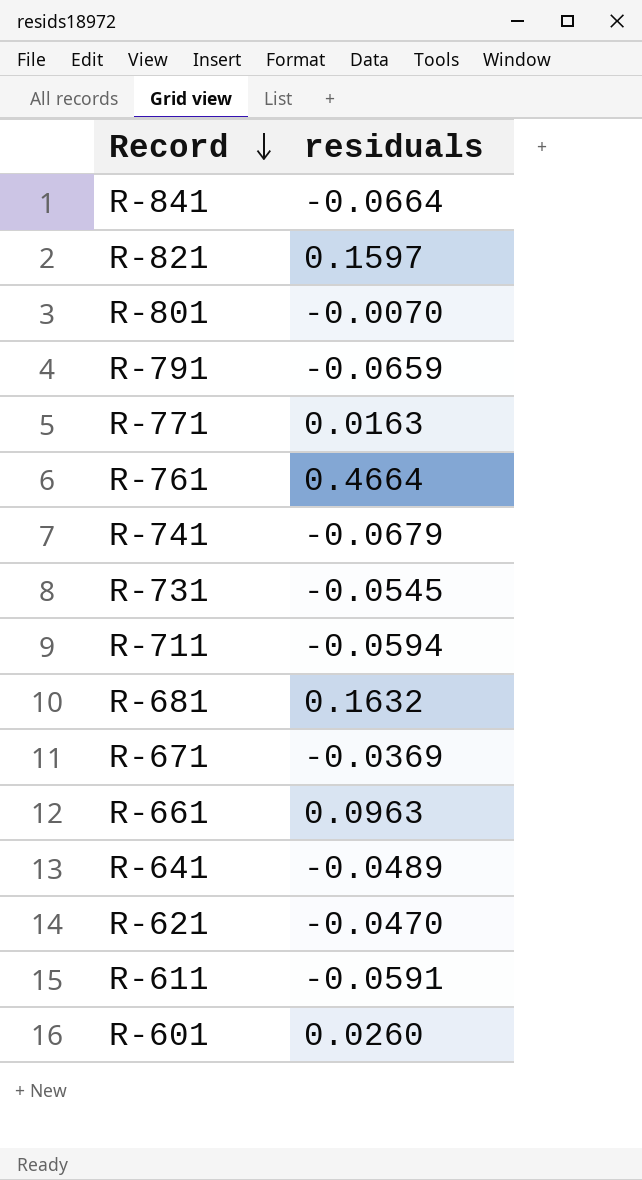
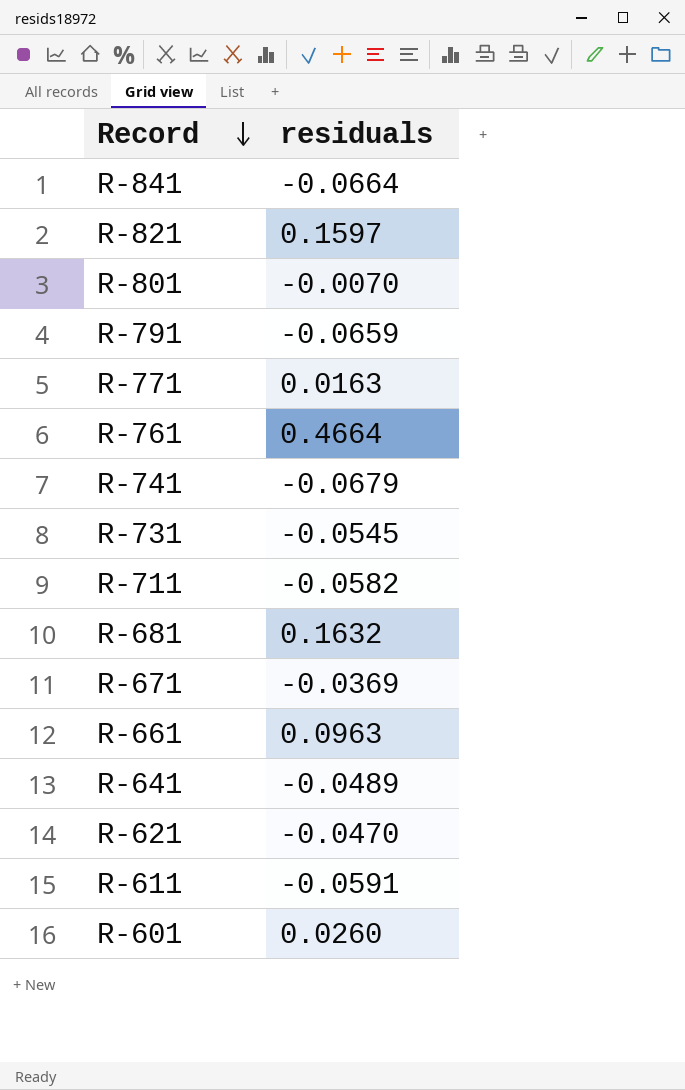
R-711 | residuals: -0.0594 -> -0.0582

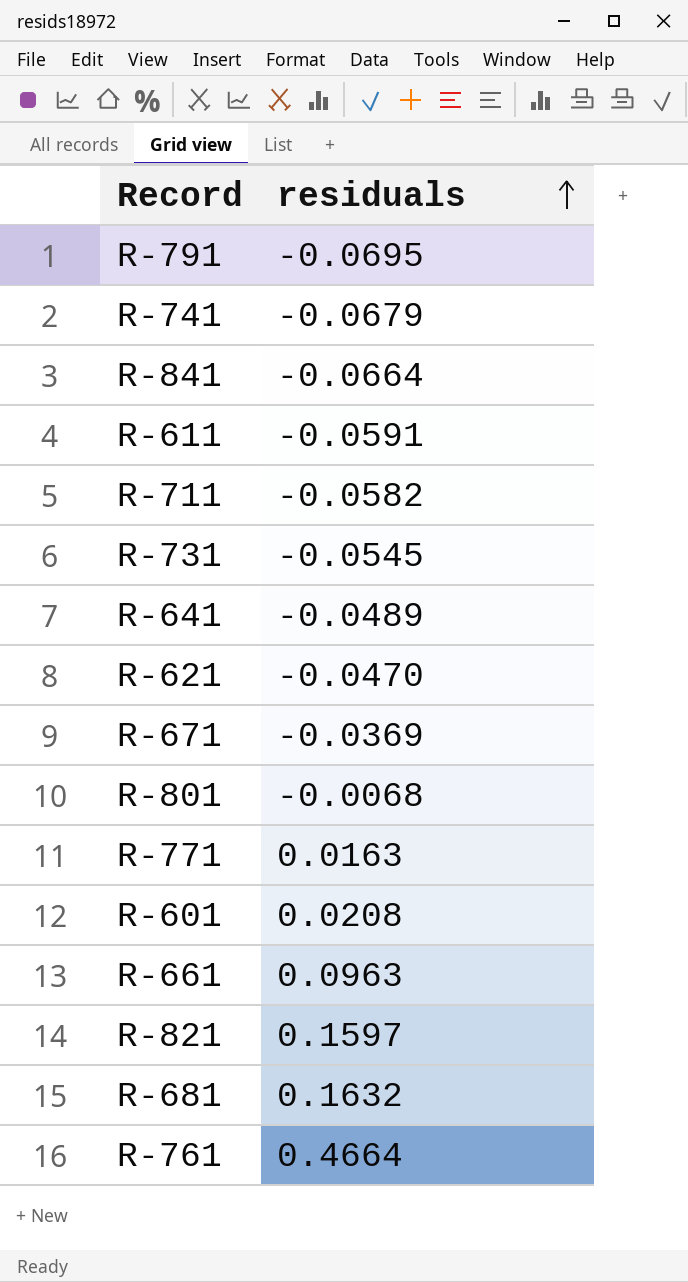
row order: Record descending -> residuals ascending
R-791 | residuals: -0.0659 -> -0.0695
R-801 | residuals: -0.0070 -> -0.0068
R-601 | residuals: 0.0260 -> 0.0208

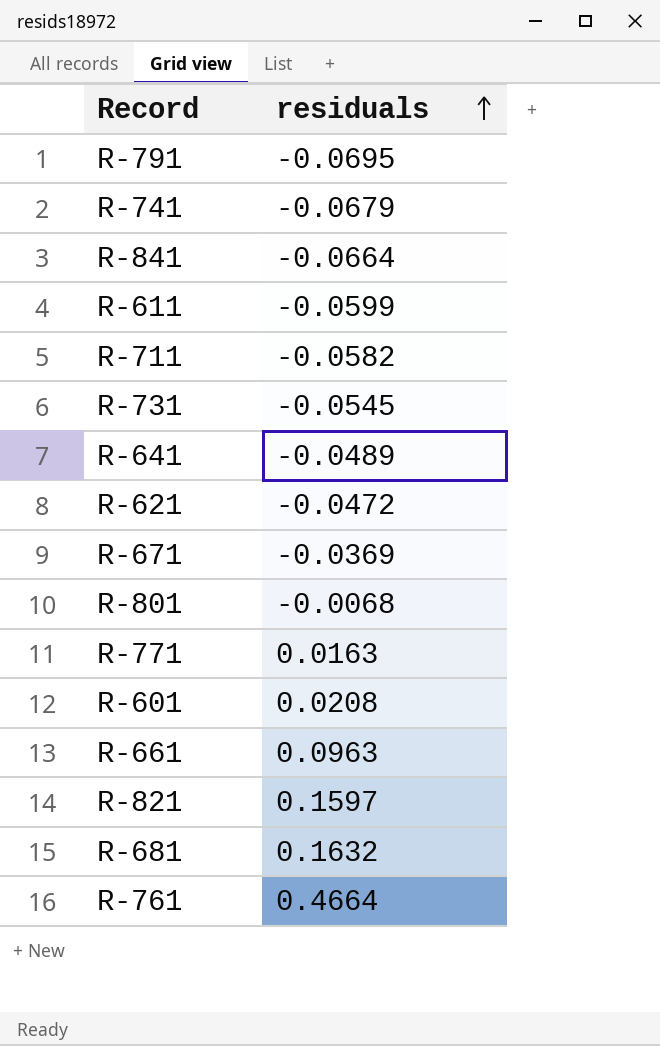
R-611 | residuals: -0.0591 -> -0.0599
R-621 | residuals: -0.0470 -> -0.0472

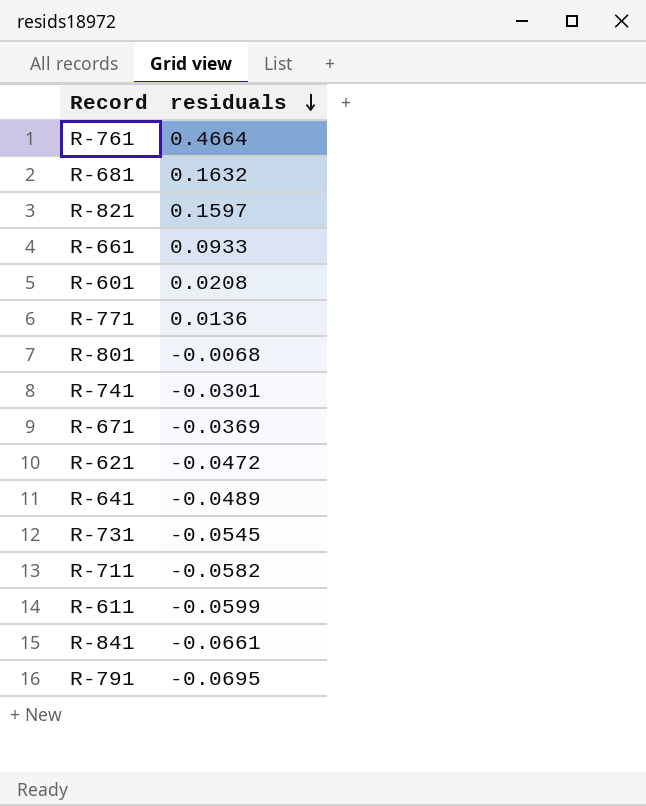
row order: residuals ascending -> residuals descending
R-661 | residuals: 0.0963 -> 0.0933
R-771 | residuals: 0.0163 -> 0.0136
R-741 | residuals: -0.0679 -> -0.0301
R-841 | residuals: -0.0664 -> -0.0661

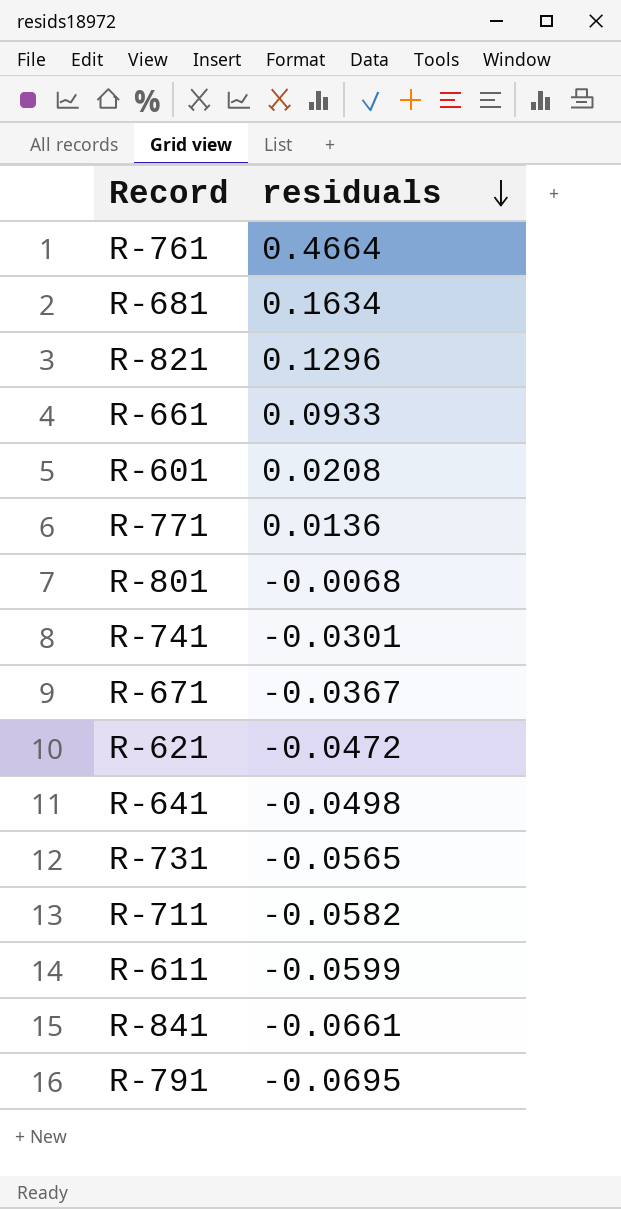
R-681 | residuals: 0.1632 -> 0.1634
R-821 | residuals: 0.1597 -> 0.1296
R-671 | residuals: -0.0369 -> -0.0367
R-641 | residuals: -0.0489 -> -0.0498
R-731 | residuals: -0.0545 -> -0.0565

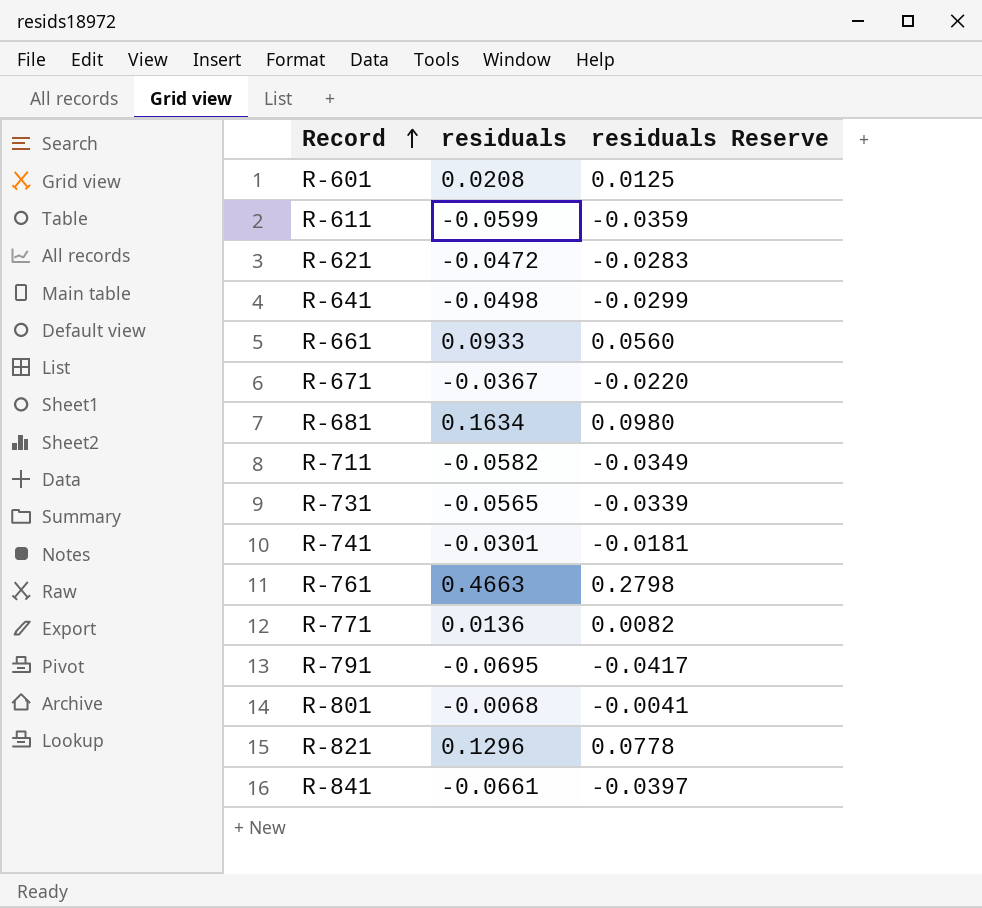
row order: residuals descending -> Record ascending
column residuals Reserve | formula: none -> [residuals] * 0.6
R-761 | residuals: 0.4664 -> 0.4663

